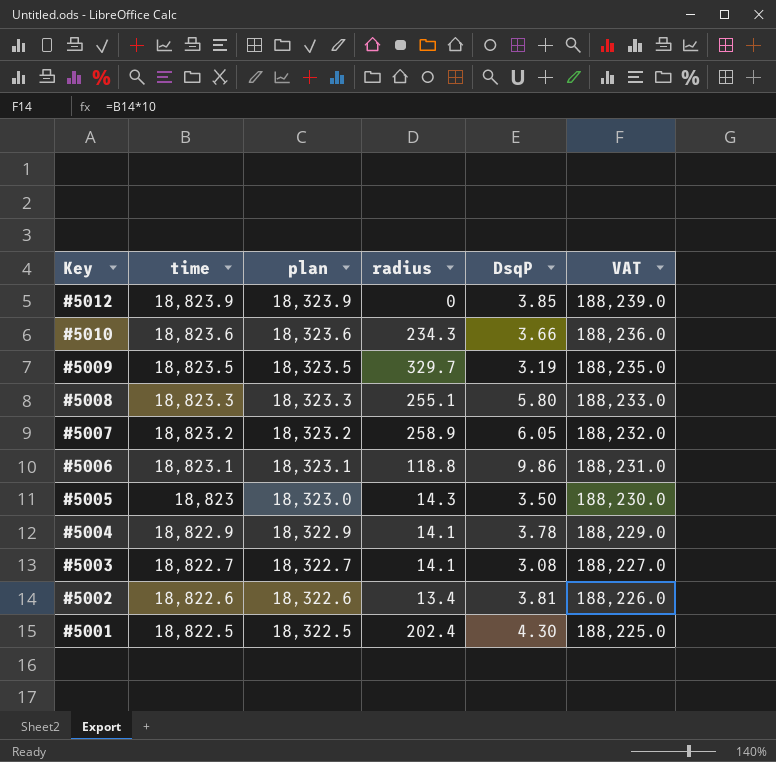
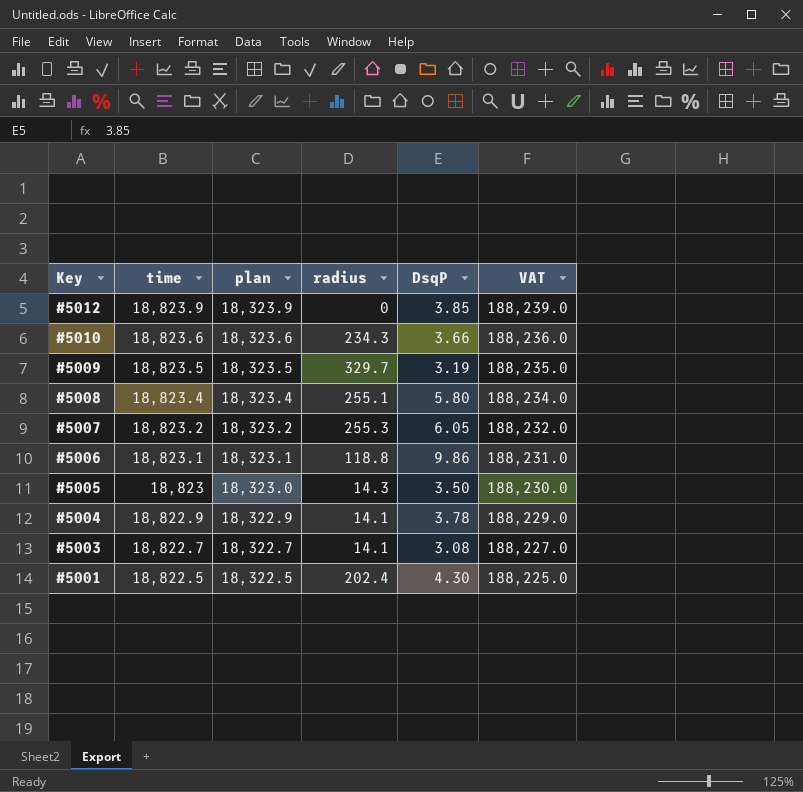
row #5002: 18,822.6 | 18,322.6 | 13.4 | 3.81 | 188,226.0 -> none
#5008 | time: 18,823.3 -> 18,823.4
#5008 | plan: 18,323.3 -> 18,323.4
#5008 | VAT: 188,233.0 -> 188,234.0
#5007 | radius: 258.9 -> 255.3

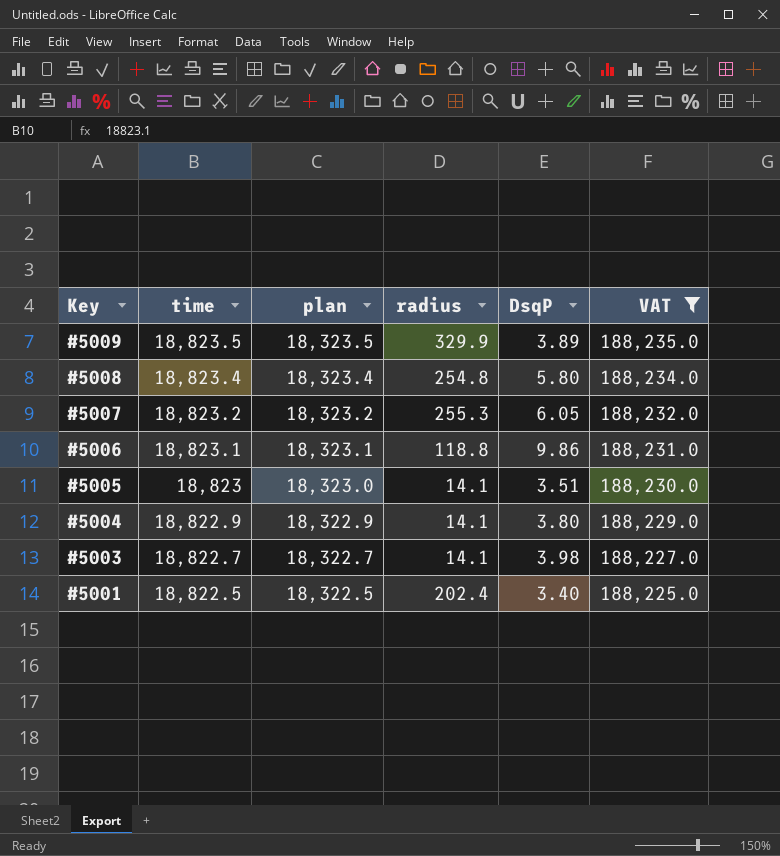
filter: none -> VAT <= 188,235.0
#5009 | radius: 329.7 -> 329.9
#5009 | DsqP: 3.19 -> 3.89
#5008 | radius: 255.1 -> 254.8
#5005 | radius: 14.3 -> 14.1
#5005 | DsqP: 3.50 -> 3.51
#5004 | DsqP: 3.78 -> 3.80
#5003 | DsqP: 3.08 -> 3.98
#5001 | DsqP: 4.30 -> 3.40

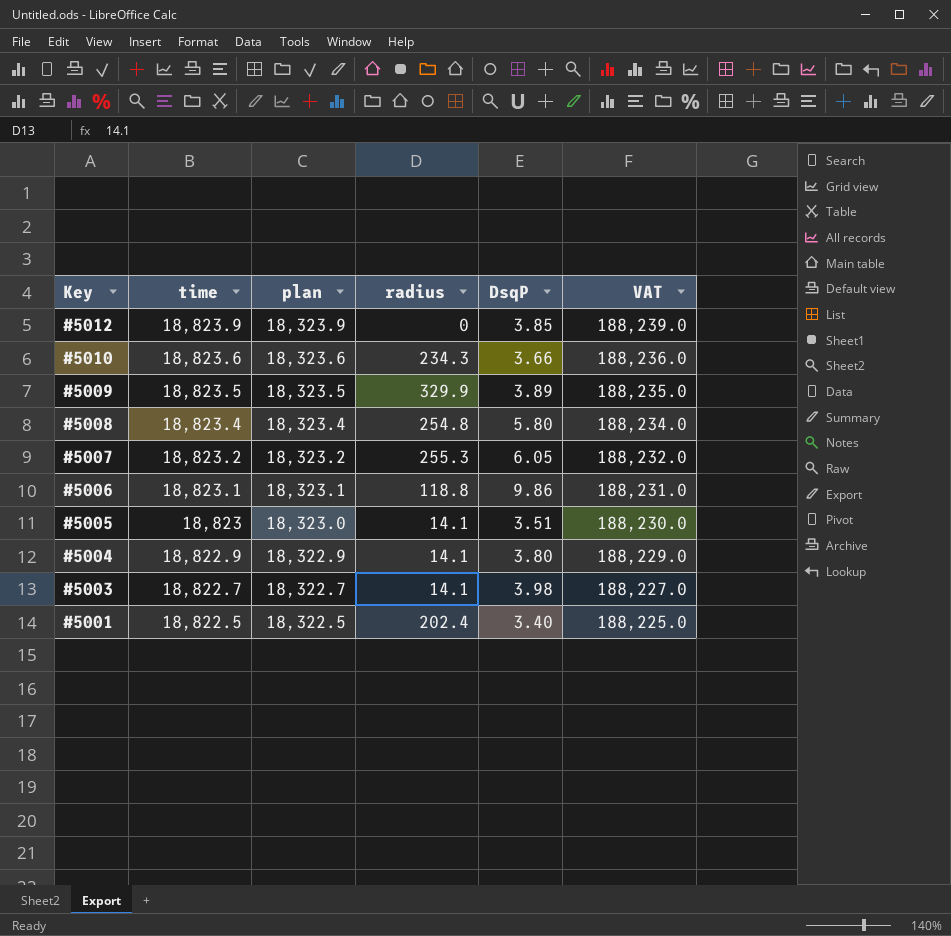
filter: VAT <= 188,235.0 -> none

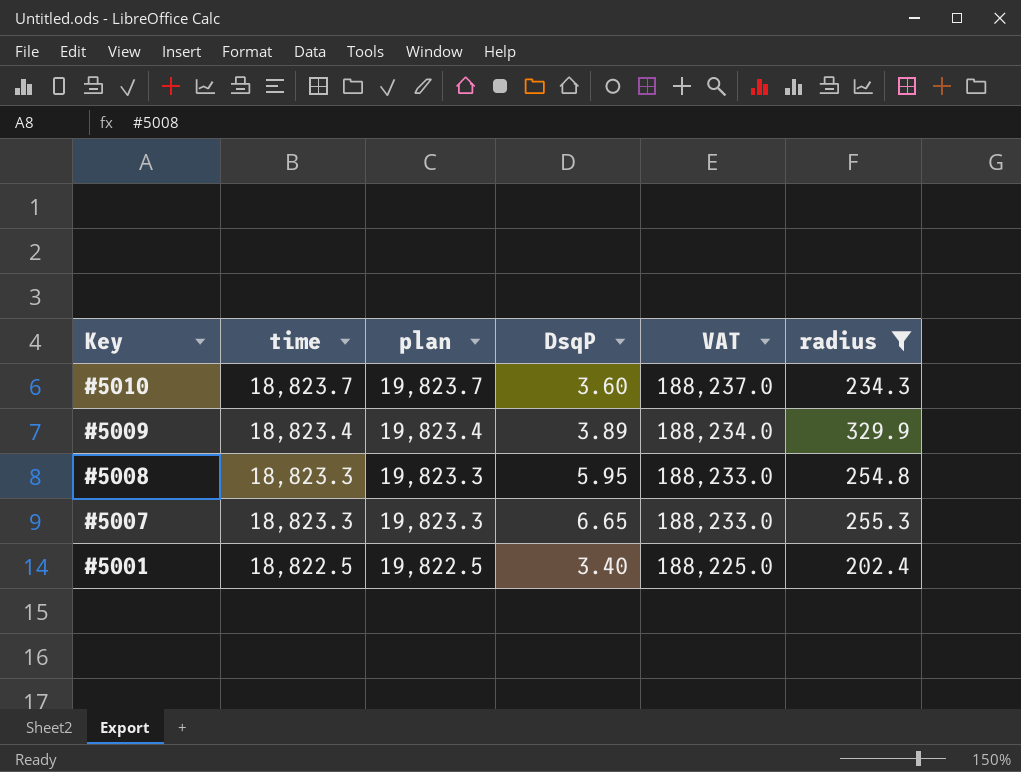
filter: none -> radius >= 202.4
column plan | formula: [time] - 500 -> [time] + 1000
column radius | position: 4 -> 6
#5010 | time: 18,823.6 -> 18,823.7
#5010 | DsqP: 3.66 -> 3.60
#5010 | VAT: 188,236.0 -> 188,237.0
#5009 | time: 18,823.5 -> 18,823.4
#5009 | VAT: 188,235.0 -> 188,234.0
#5008 | time: 18,823.4 -> 18,823.3
#5008 | DsqP: 5.80 -> 5.95
#5008 | VAT: 188,234.0 -> 188,233.0
#5007 | time: 18,823.2 -> 18,823.3
#5007 | DsqP: 6.05 -> 6.65
#5007 | VAT: 188,232.0 -> 188,233.0

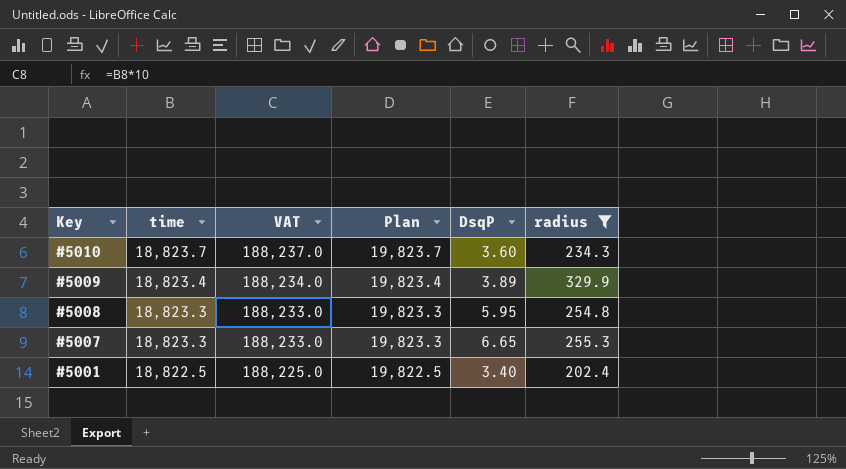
column VAT | position: 5 -> 3
column name: plan -> Plan

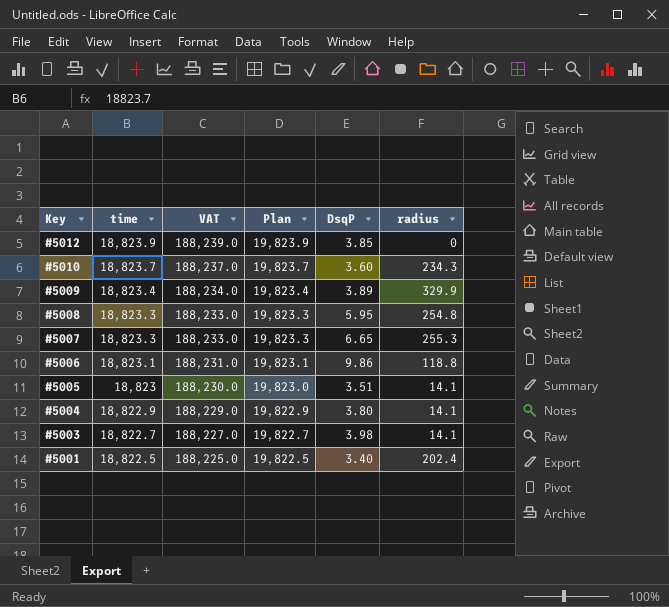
filter: radius >= 202.4 -> none

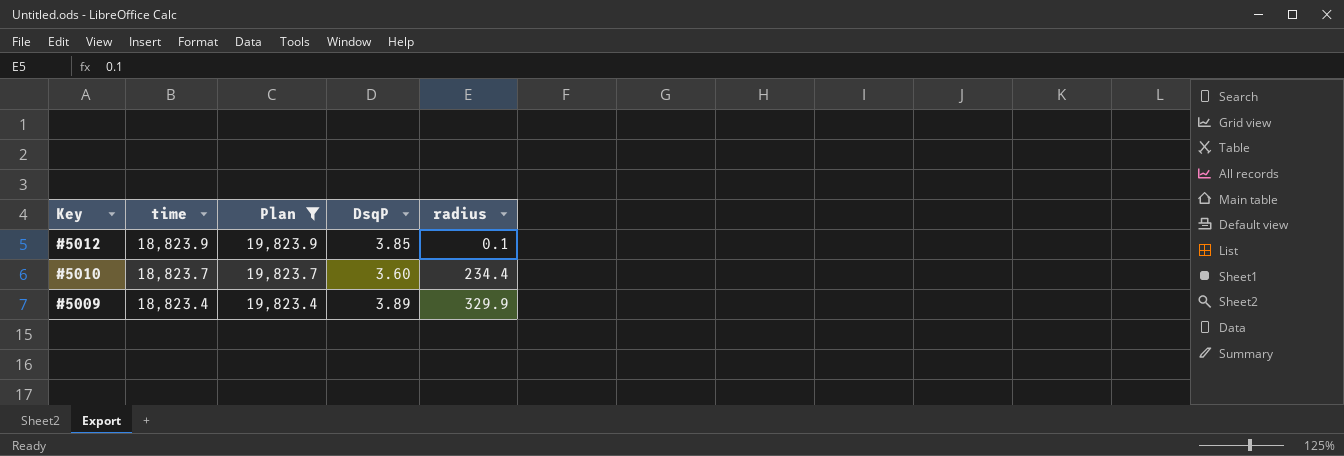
filter: none -> Plan >= 19,823.4
column VAT | formula: [time] * 10 -> none
#5012 | radius: 0 -> 0.1
#5010 | radius: 234.3 -> 234.4

